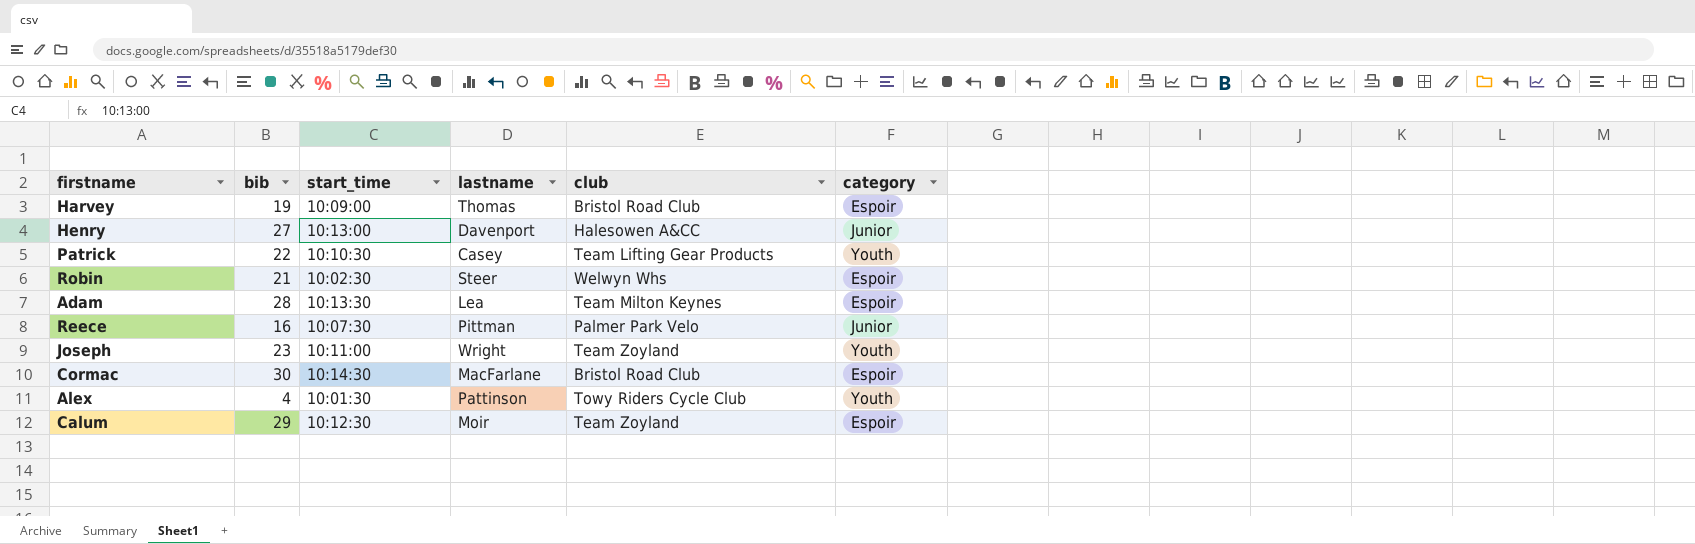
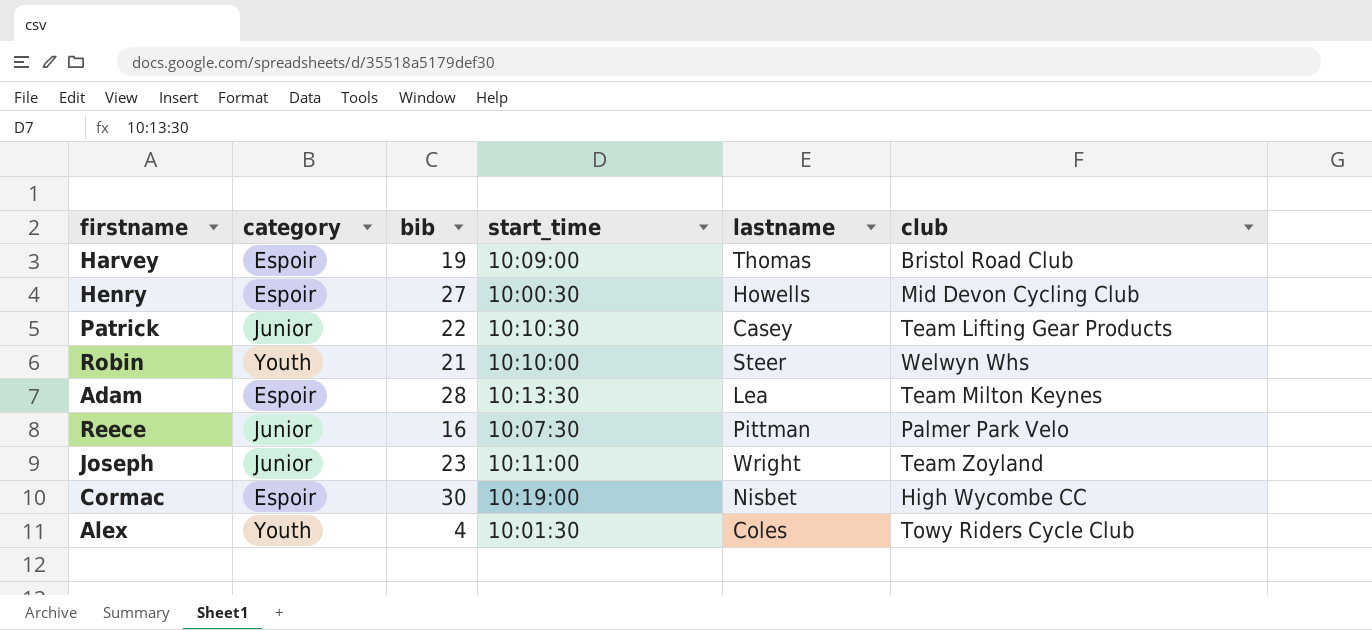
column category | position: 6 -> 2
row Calum: 29 | 10:12:30 | Moir | Team Zoyland | Espoir -> none
Henry | category: Junior -> Espoir
Henry | start_time: 10:13:00 -> 10:00:30
Henry | lastname: Davenport -> Howells
Henry | club: Halesowen A&CC -> Mid Devon Cycling Club
Patrick | category: Youth -> Junior
Robin | category: Espoir -> Youth
Robin | start_time: 10:02:30 -> 10:10:00
Joseph | category: Youth -> Junior
Cormac | start_time: 10:14:30 -> 10:19:00
Cormac | lastname: MacFarlane -> Nisbet
Cormac | club: Bristol Road Club -> High Wycombe CC
Alex | lastname: Pattinson -> Coles

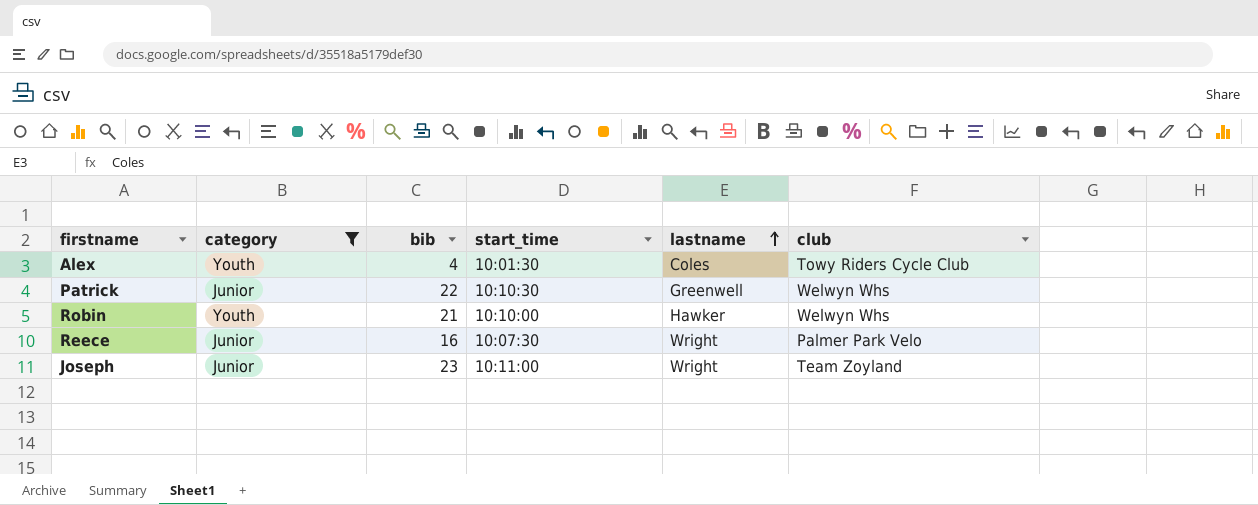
filter: none -> category != Espoir
row order: none -> lastname ascending
Patrick | lastname: Casey -> Greenwell
Patrick | club: Team Lifting Gear Products -> Welwyn Whs
Robin | lastname: Steer -> Hawker
Reece | lastname: Pittman -> Wright

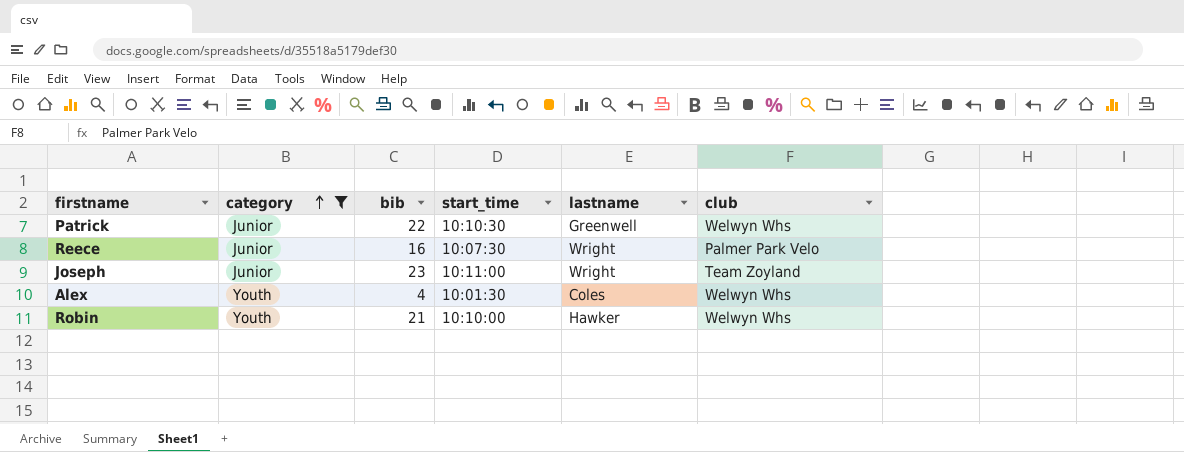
row order: lastname ascending -> category ascending
Alex | club: Towy Riders Cycle Club -> Welwyn Whs

